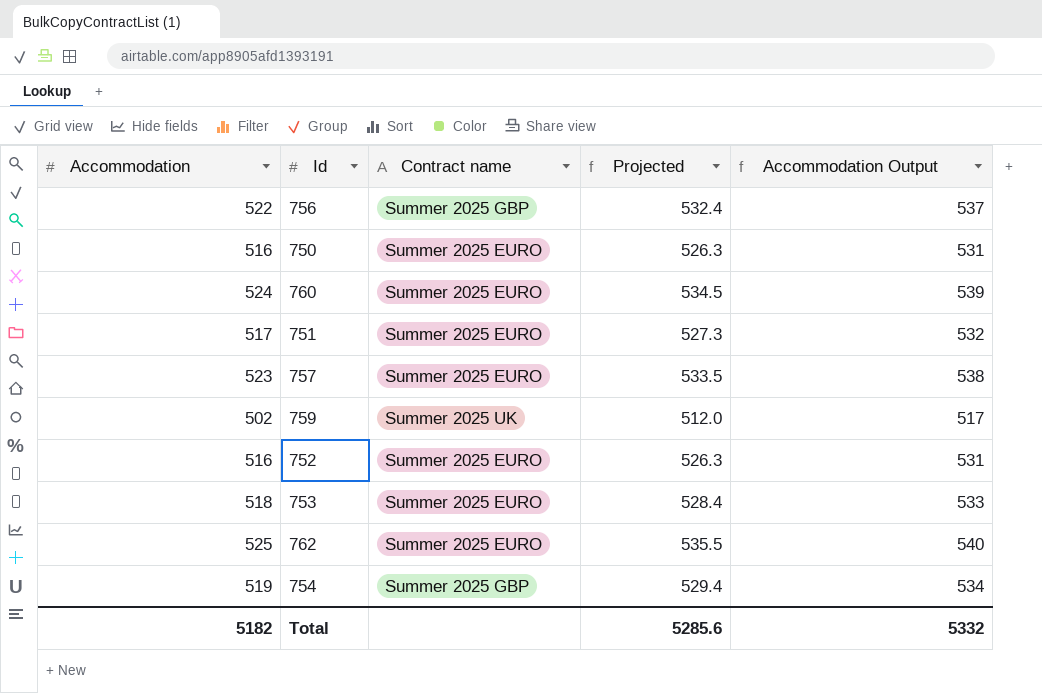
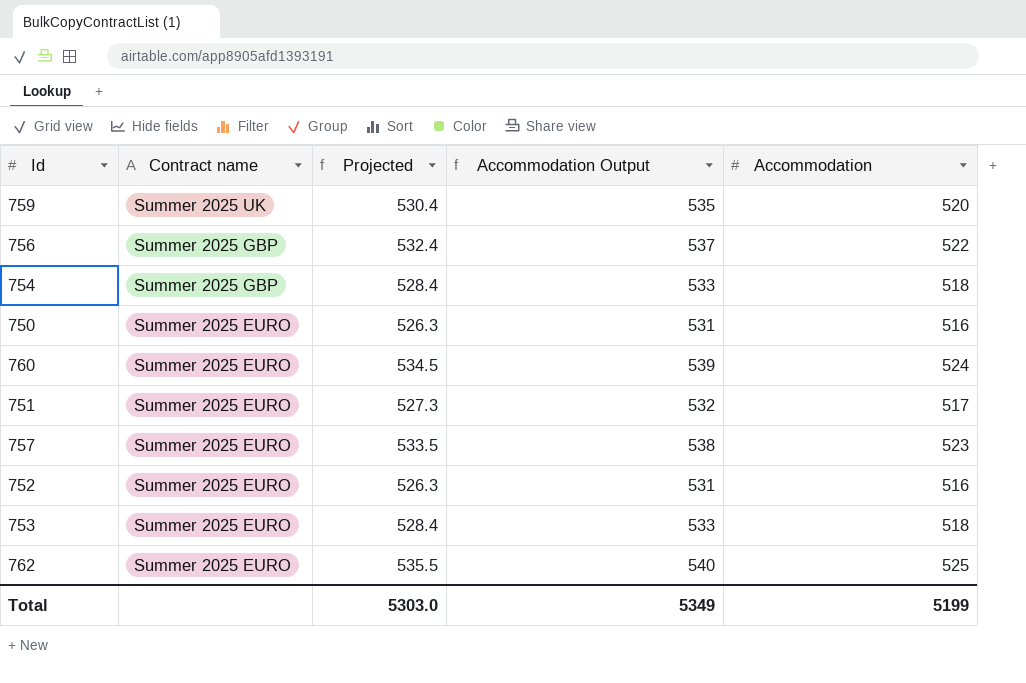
row order: none -> Contract name descending
column Accommodation | position: 1 -> 5
759 | Projected: 512.0 -> 530.4
759 | Accommodation Output: 517 -> 535
759 | Accommodation: 502 -> 520
754 | Projected: 529.4 -> 528.4
754 | Accommodation Output: 534 -> 533
754 | Accommodation: 519 -> 518
Total | Projected: 5285.6 -> 5303.0
Total | Accommodation Output: 5332 -> 5349
Total | Accommodation: 5182 -> 5199

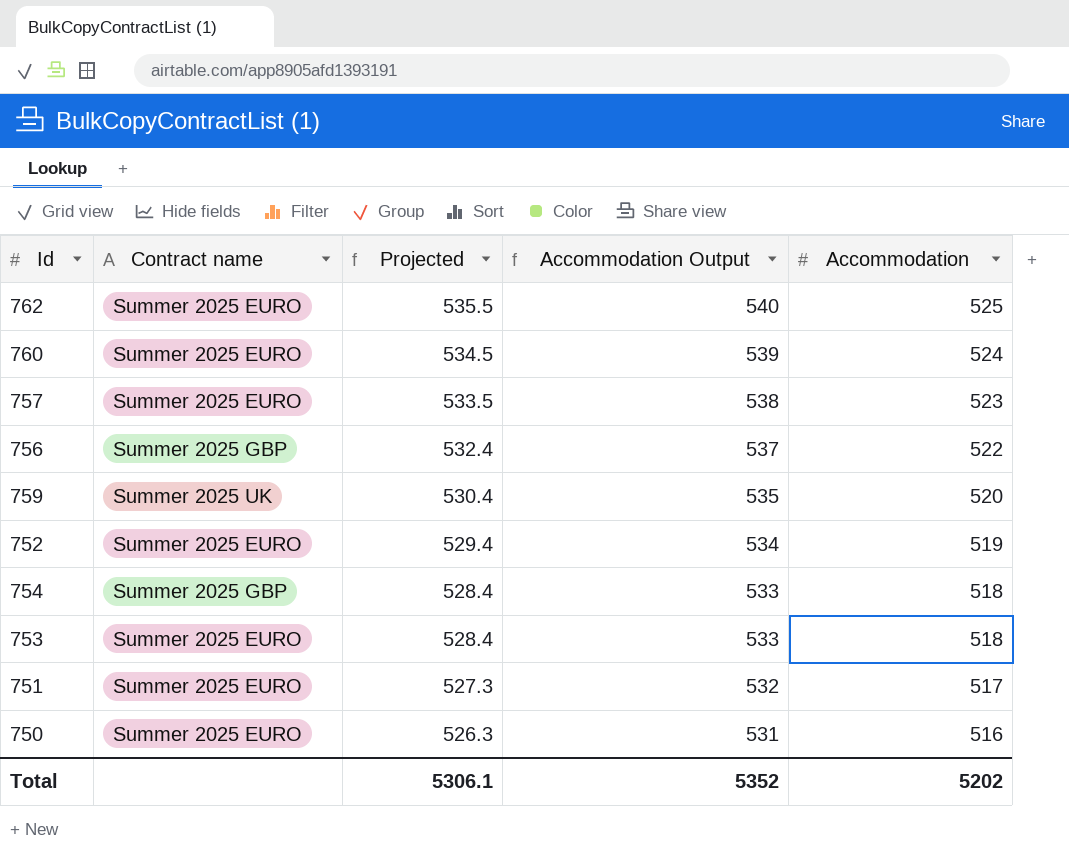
row order: Contract name descending -> Projected descending
752 | Projected: 526.3 -> 529.4
752 | Accommodation Output: 531 -> 534
752 | Accommodation: 516 -> 519
Total | Projected: 5303.0 -> 5306.1
Total | Accommodation Output: 5349 -> 5352
Total | Accommodation: 5199 -> 5202

